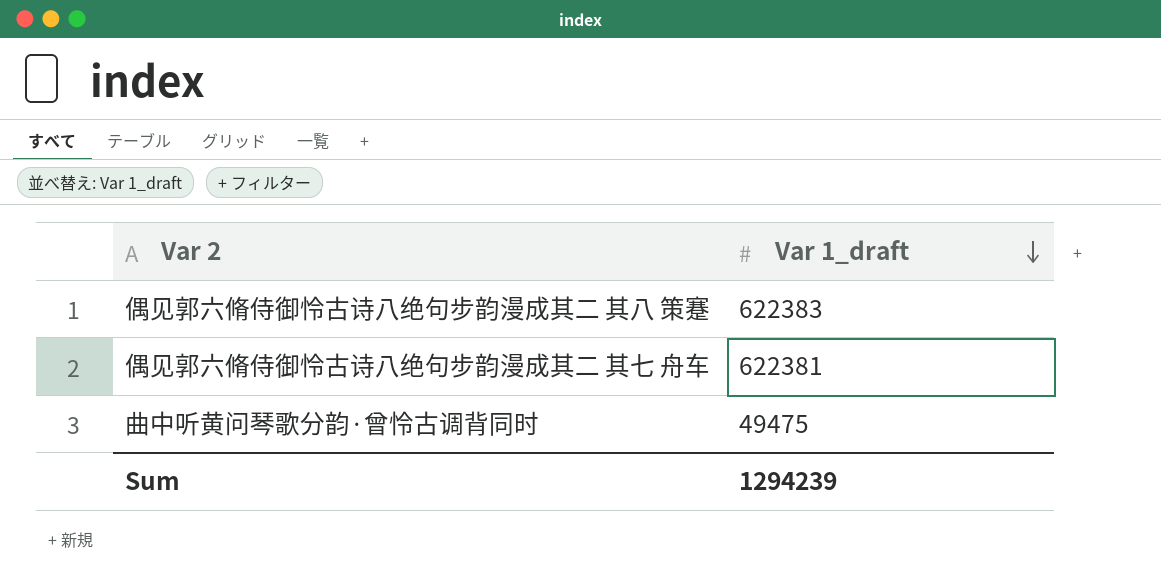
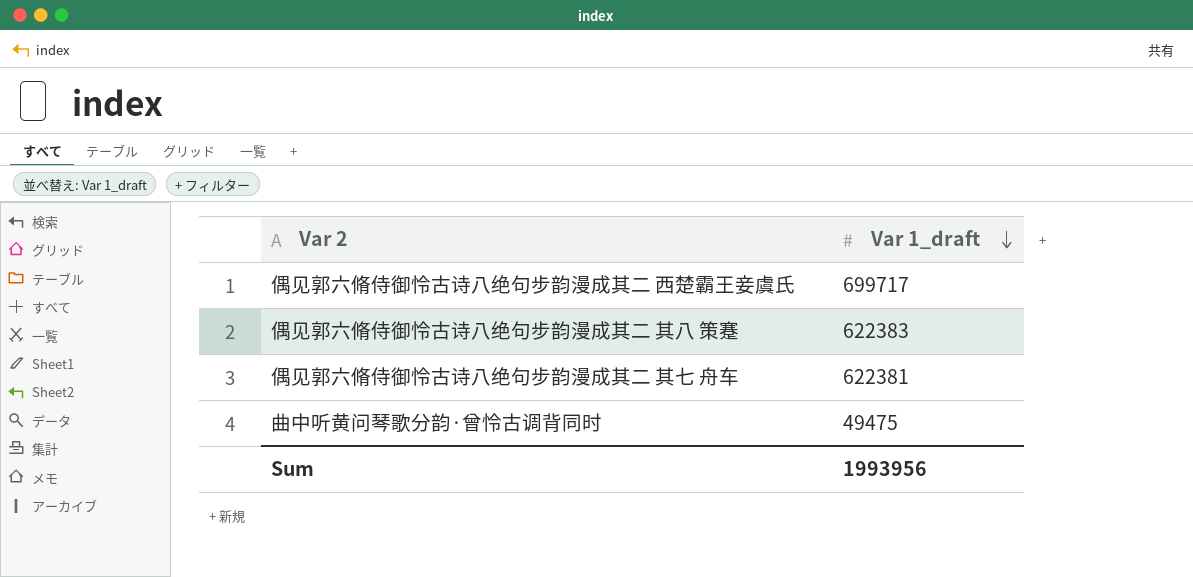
row 偶见郭六脩侍御怜古诗八绝句步韵漫成其二 西楚霸王妾虞氏: none -> 699717
Sum | Var 1_draft: 1294239 -> 1993956

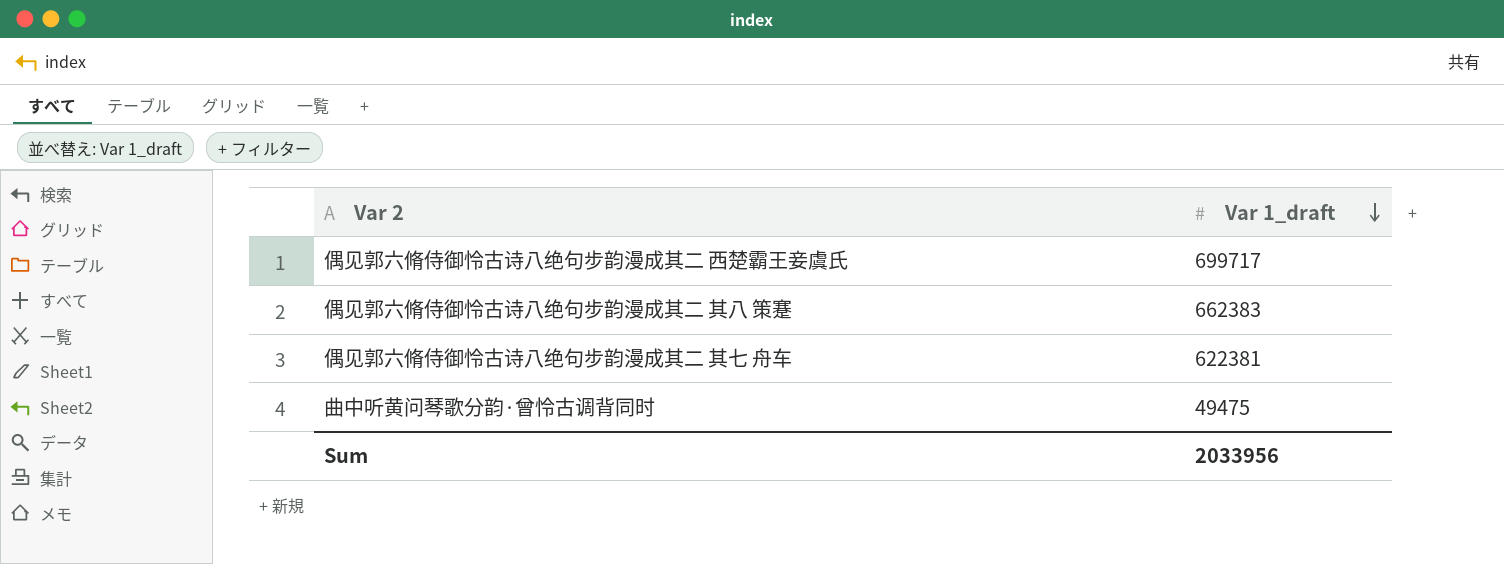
偶见郭六脩侍御怜古诗八绝句步韵漫成其二 其八 策蹇 | Var 1_draft: 622383 -> 662383
Sum | Var 1_draft: 1993956 -> 2033956

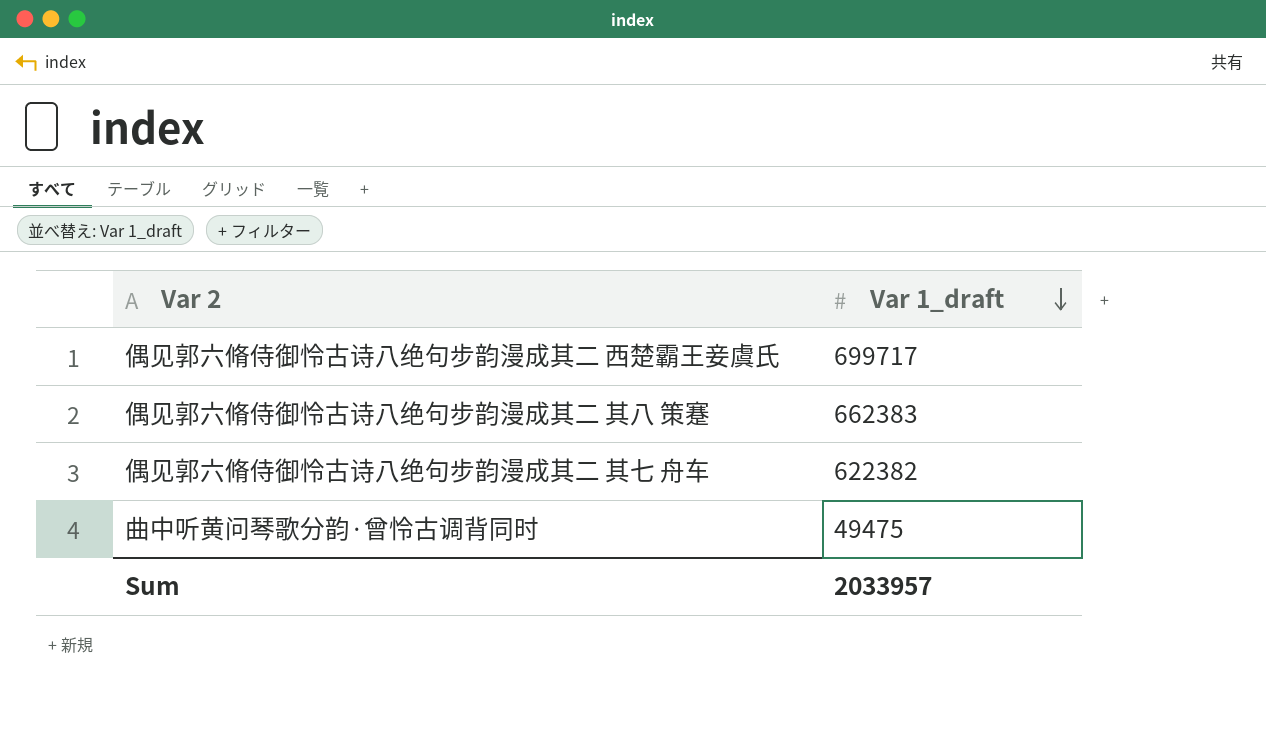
偶见郭六脩侍御怜古诗八绝句步韵漫成其二 其七 舟车 | Var 1_draft: 622381 -> 622382
Sum | Var 1_draft: 2033956 -> 2033957

